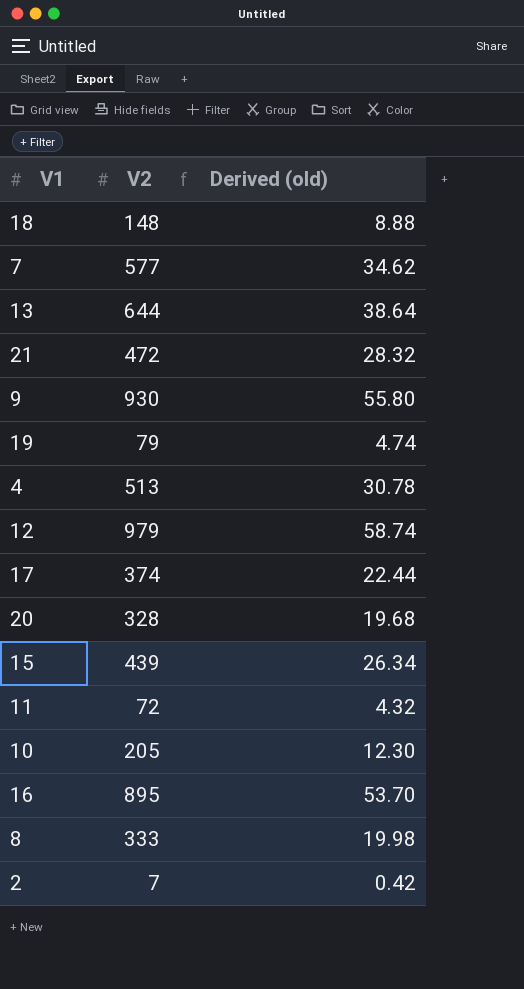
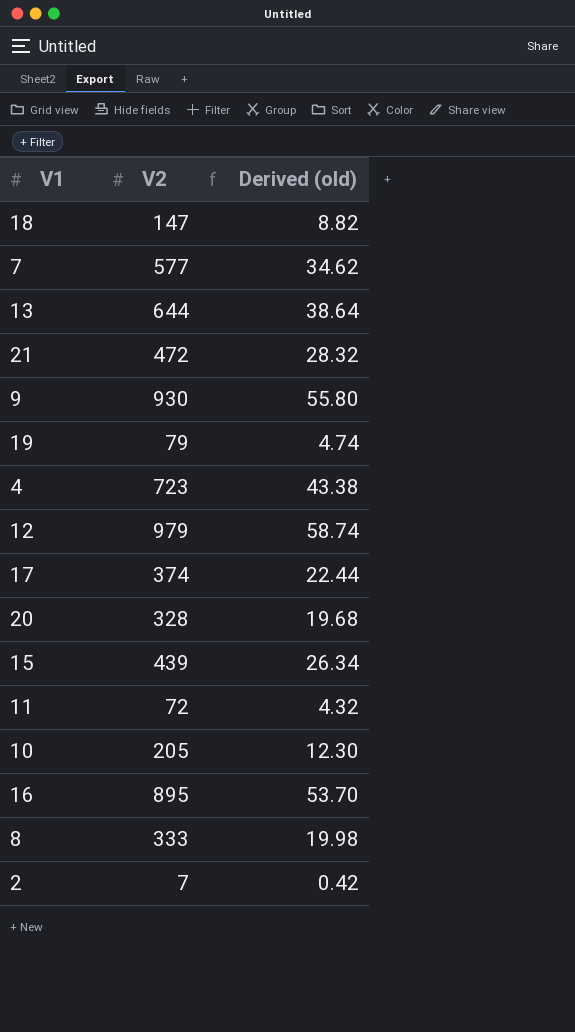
18 | V2: 148 -> 147
18 | Derived (old): 8.88 -> 8.82
4 | V2: 513 -> 723
4 | Derived (old): 30.78 -> 43.38

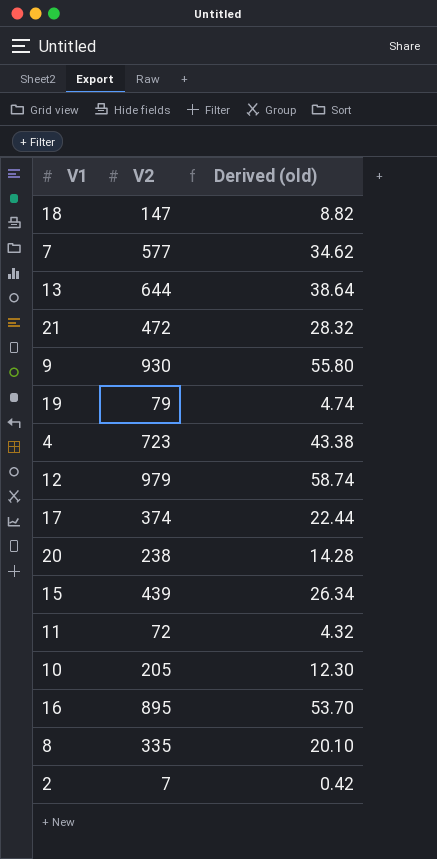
20 | V2: 328 -> 238
20 | Derived (old): 19.68 -> 14.28
8 | V2: 333 -> 335
8 | Derived (old): 19.98 -> 20.10

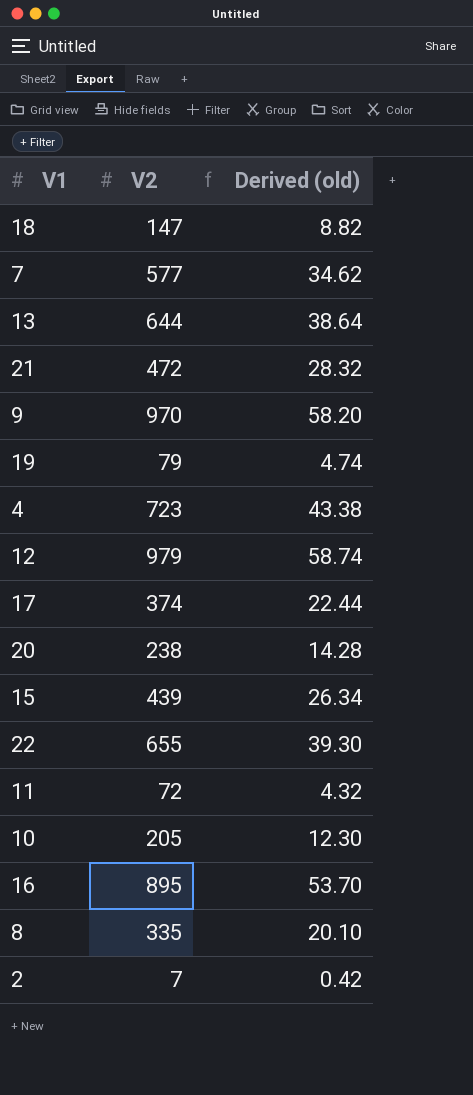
9 | V2: 930 -> 970
9 | Derived (old): 55.80 -> 58.20
row 22: none -> 655 | 39.30

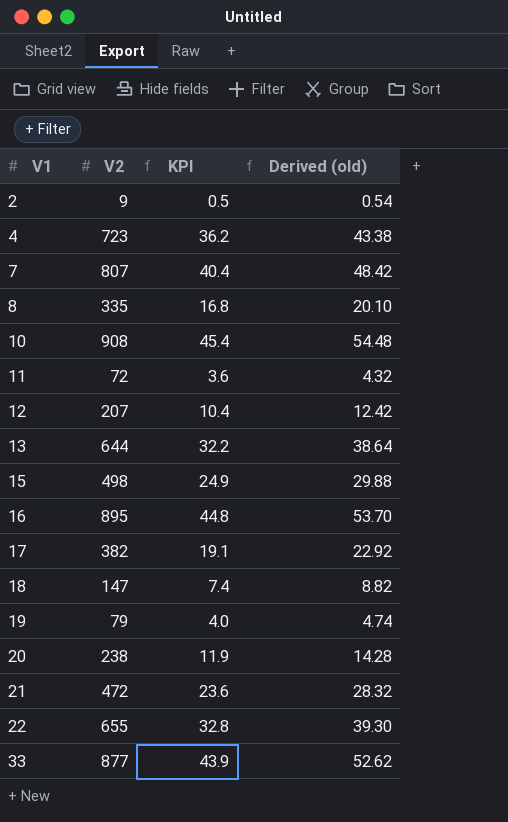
row order: none -> V1 ascending
column KPI | formula: none -> [V2] * 0.05
row 9: 970 | 58.20 -> none
2 | V2: 7 -> 9
2 | Derived (old): 0.42 -> 0.54
7 | V2: 577 -> 807
7 | Derived (old): 34.62 -> 48.42
10 | V2: 205 -> 908
10 | Derived (old): 12.30 -> 54.48
12 | V2: 979 -> 207
12 | Derived (old): 58.74 -> 12.42
15 | V2: 439 -> 498
15 | Derived (old): 26.34 -> 29.88
17 | V2: 374 -> 382
17 | Derived (old): 22.44 -> 22.92
row 33: none -> 877 | 43.9 | 52.62

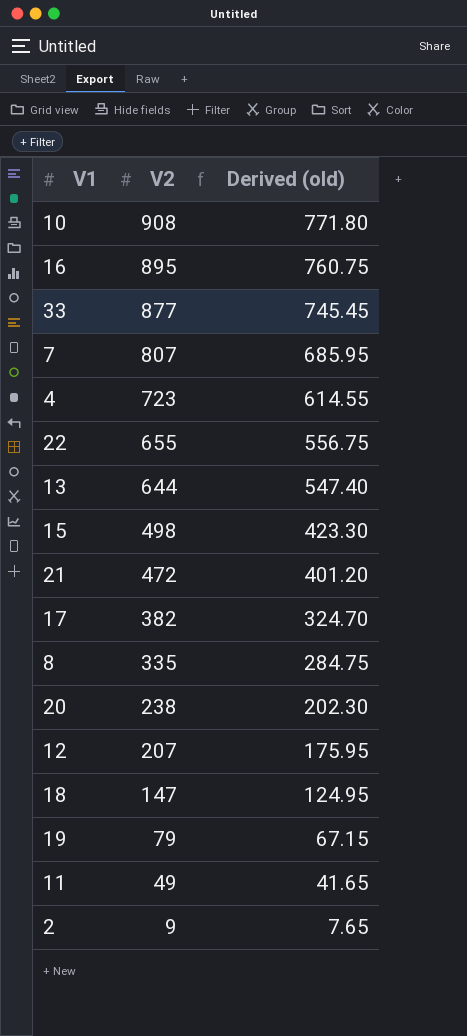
row order: V1 ascending -> V2 descending
column KPI | formula: [V2] * 0.05 -> none
column Derived (old) | formula: [V2] * 0.06 -> [V2] * 0.85
11 | V2: 72 -> 49

